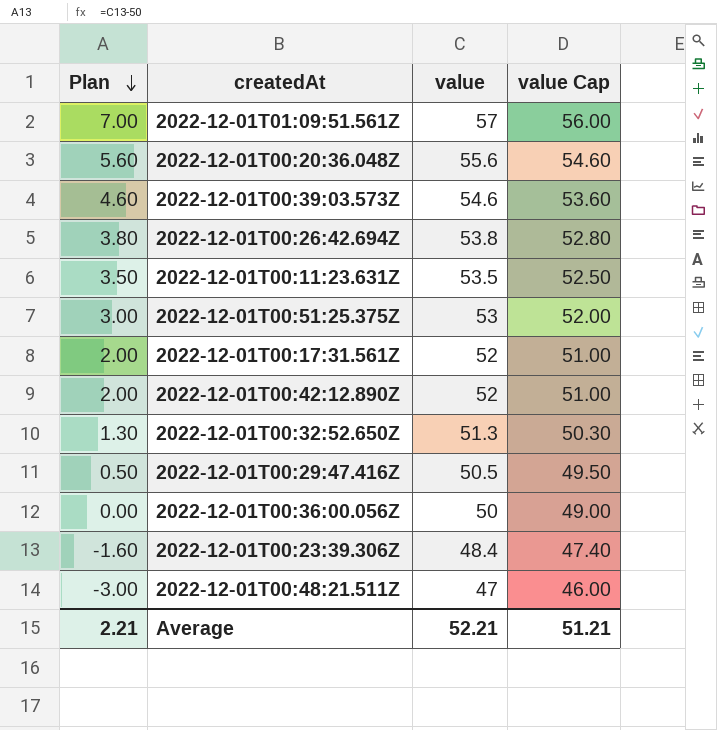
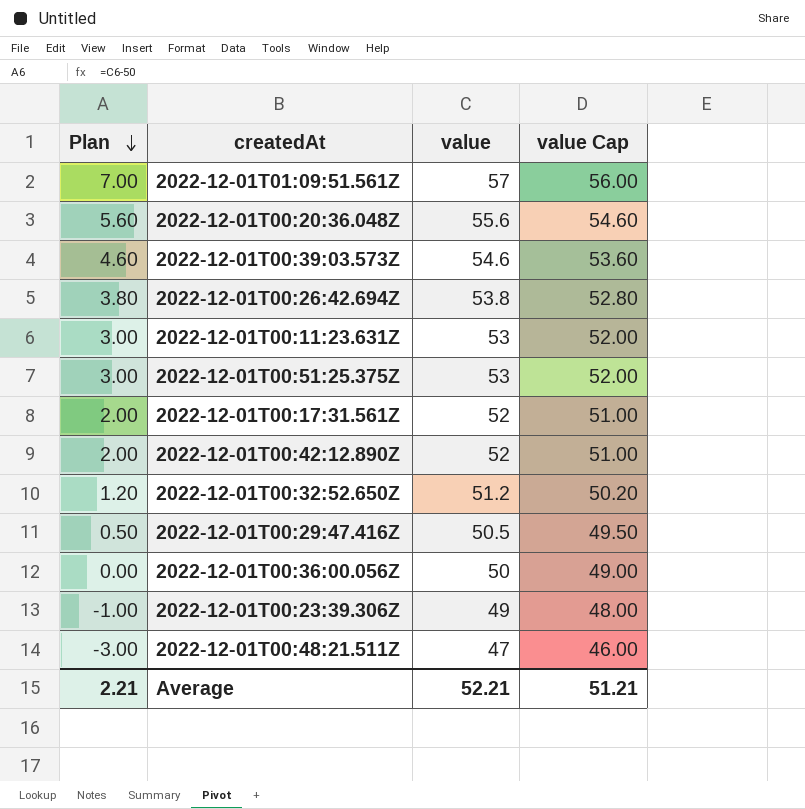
2022-12-01T00:11:23.631Z | Plan: 3.50 -> 3.00
2022-12-01T00:11:23.631Z | value: 53.5 -> 53
2022-12-01T00:11:23.631Z | value Cap: 52.50 -> 52.00
2022-12-01T00:32:52.650Z | Plan: 1.30 -> 1.20
2022-12-01T00:32:52.650Z | value: 51.3 -> 51.2
2022-12-01T00:32:52.650Z | value Cap: 50.30 -> 50.20
2022-12-01T00:23:39.306Z | Plan: -1.60 -> -1.00
2022-12-01T00:23:39.306Z | value: 48.4 -> 49
2022-12-01T00:23:39.306Z | value Cap: 47.40 -> 48.00

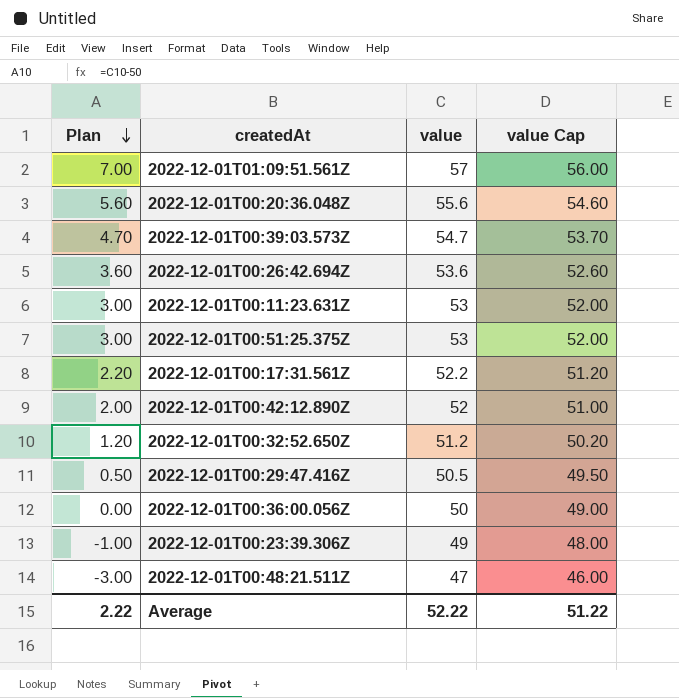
2022-12-01T00:39:03.573Z | Plan: 4.60 -> 4.70
2022-12-01T00:39:03.573Z | value: 54.6 -> 54.7
2022-12-01T00:39:03.573Z | value Cap: 53.60 -> 53.70
2022-12-01T00:26:42.694Z | Plan: 3.80 -> 3.60
2022-12-01T00:26:42.694Z | value: 53.8 -> 53.6
2022-12-01T00:26:42.694Z | value Cap: 52.80 -> 52.60
2022-12-01T00:17:31.561Z | Plan: 2.00 -> 2.20
2022-12-01T00:17:31.561Z | value: 52 -> 52.2
2022-12-01T00:17:31.561Z | value Cap: 51.00 -> 51.20
Average | Plan: 2.21 -> 2.22
Average | value: 52.21 -> 52.22
Average | value Cap: 51.21 -> 51.22

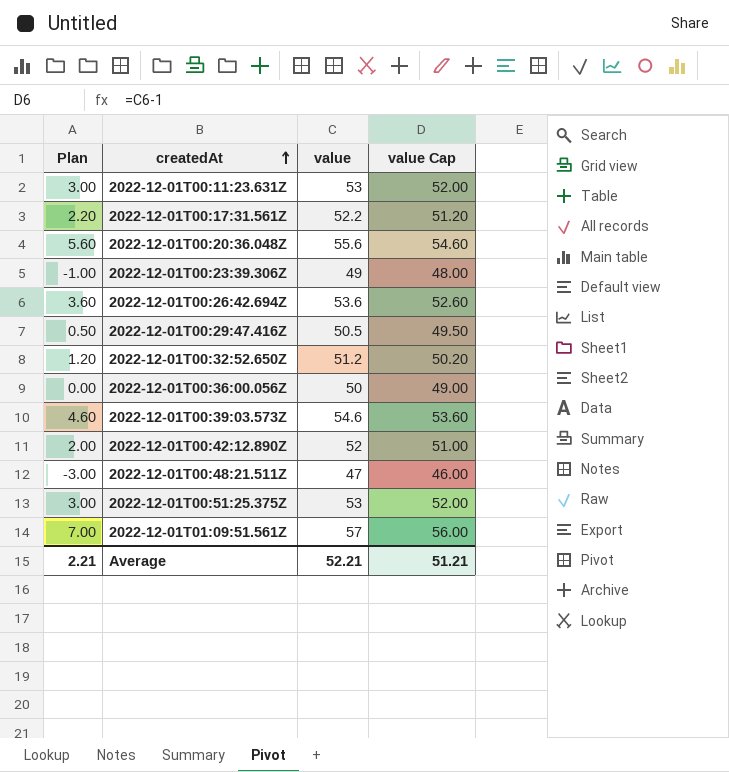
row order: Plan descending -> createdAt ascending
2022-12-01T00:39:03.573Z | Plan: 4.70 -> 4.60
2022-12-01T00:39:03.573Z | value: 54.7 -> 54.6
2022-12-01T00:39:03.573Z | value Cap: 53.70 -> 53.60
Average | Plan: 2.22 -> 2.21
Average | value: 52.22 -> 52.21
Average | value Cap: 51.22 -> 51.21

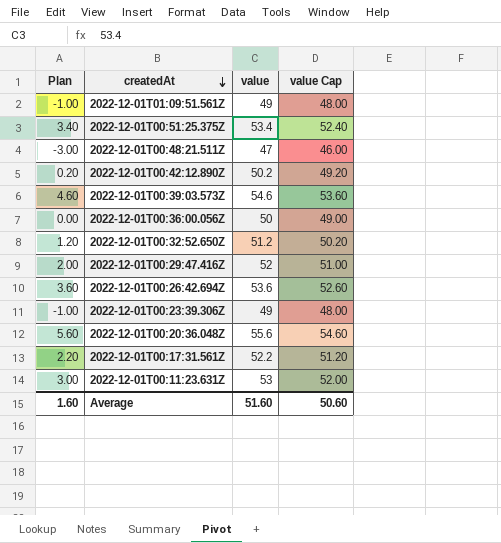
row order: createdAt ascending -> createdAt descending
2022-12-01T01:09:51.561Z | Plan: 7.00 -> -1.00
2022-12-01T01:09:51.561Z | value: 57 -> 49
2022-12-01T01:09:51.561Z | value Cap: 56.00 -> 48.00
2022-12-01T00:51:25.375Z | Plan: 3.00 -> 3.40
2022-12-01T00:51:25.375Z | value: 53 -> 53.4
2022-12-01T00:51:25.375Z | value Cap: 52.00 -> 52.40
2022-12-01T00:42:12.890Z | Plan: 2.00 -> 0.20
2022-12-01T00:42:12.890Z | value: 52 -> 50.2
2022-12-01T00:42:12.890Z | value Cap: 51.00 -> 49.20
2022-12-01T00:29:47.416Z | Plan: 0.50 -> 2.00
2022-12-01T00:29:47.416Z | value: 50.5 -> 52
2022-12-01T00:29:47.416Z | value Cap: 49.50 -> 51.00
Average | Plan: 2.21 -> 1.60
Average | value: 52.21 -> 51.60
Average | value Cap: 51.21 -> 50.60

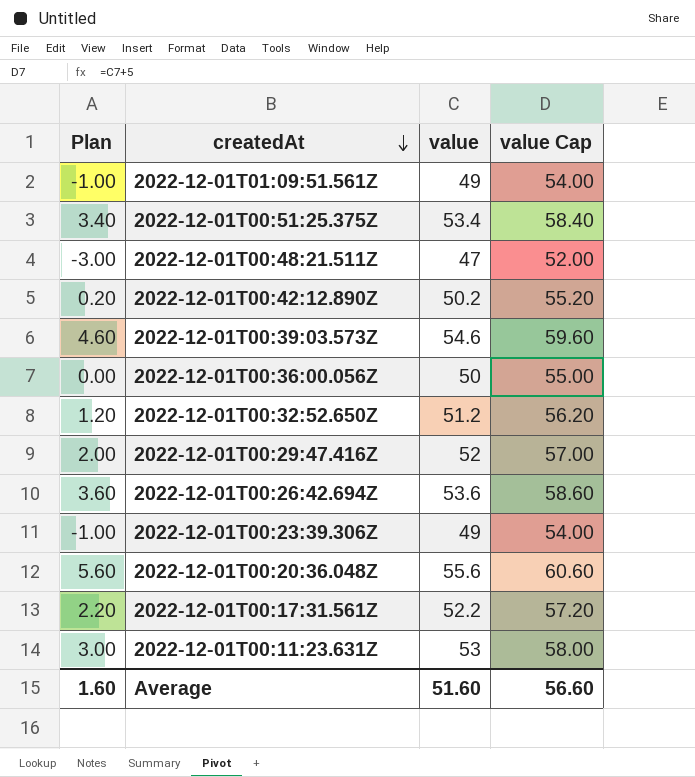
column value Cap | formula: [value] - 1 -> [value] + 5
Average | value Cap: 50.60 -> 56.60

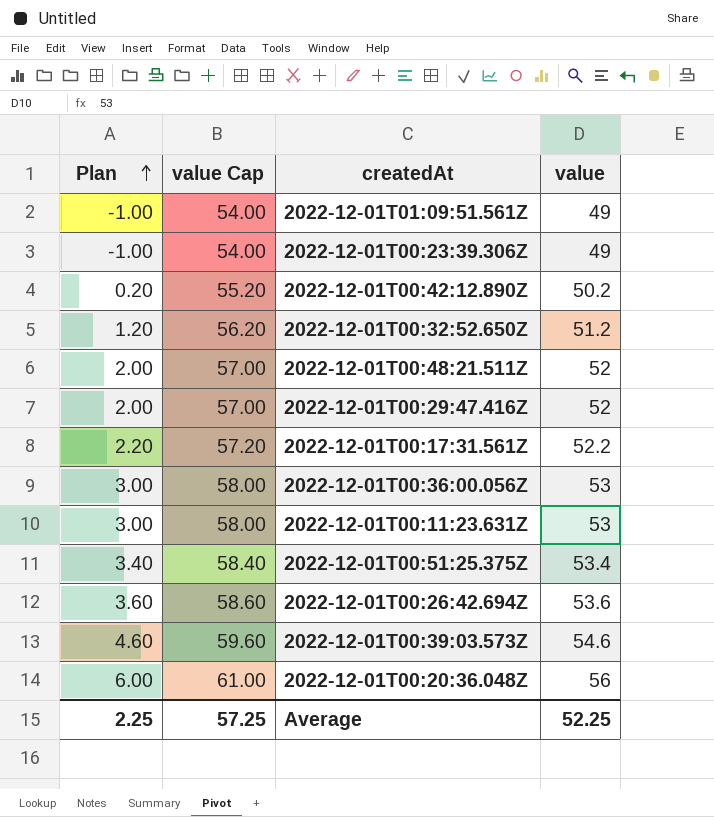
row order: createdAt descending -> Plan ascending
column value Cap | position: 4 -> 2
2022-12-01T00:48:21.511Z | Plan: -3.00 -> 2.00
2022-12-01T00:48:21.511Z | value Cap: 52.00 -> 57.00
2022-12-01T00:48:21.511Z | value: 47 -> 52
2022-12-01T00:36:00.056Z | Plan: 0.00 -> 3.00
2022-12-01T00:36:00.056Z | value Cap: 55.00 -> 58.00
2022-12-01T00:36:00.056Z | value: 50 -> 53
2022-12-01T00:20:36.048Z | Plan: 5.60 -> 6.00
2022-12-01T00:20:36.048Z | value Cap: 60.60 -> 61.00
2022-12-01T00:20:36.048Z | value: 55.6 -> 56
Average | Plan: 1.60 -> 2.25
Average | value Cap: 56.60 -> 57.25
Average | value: 51.60 -> 52.25

